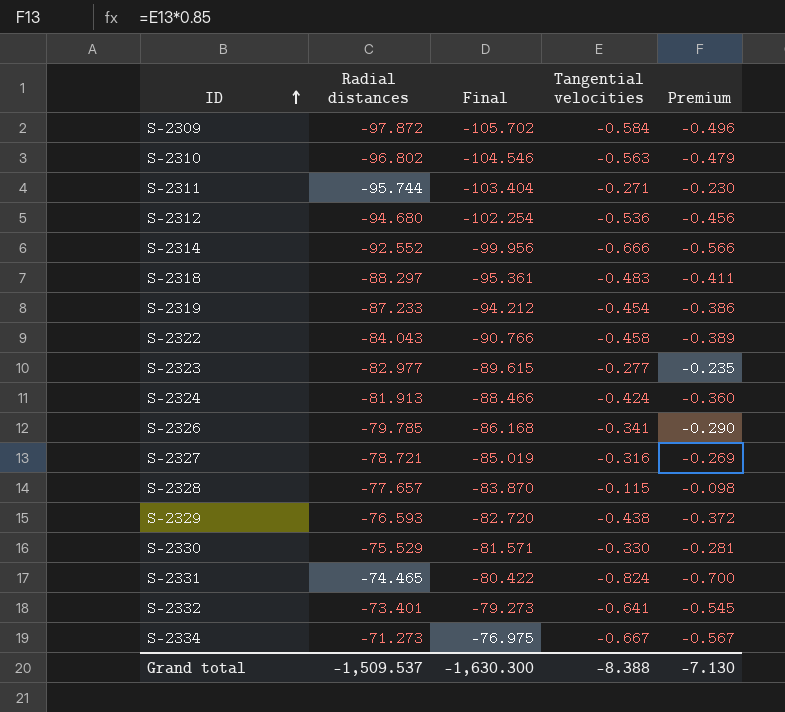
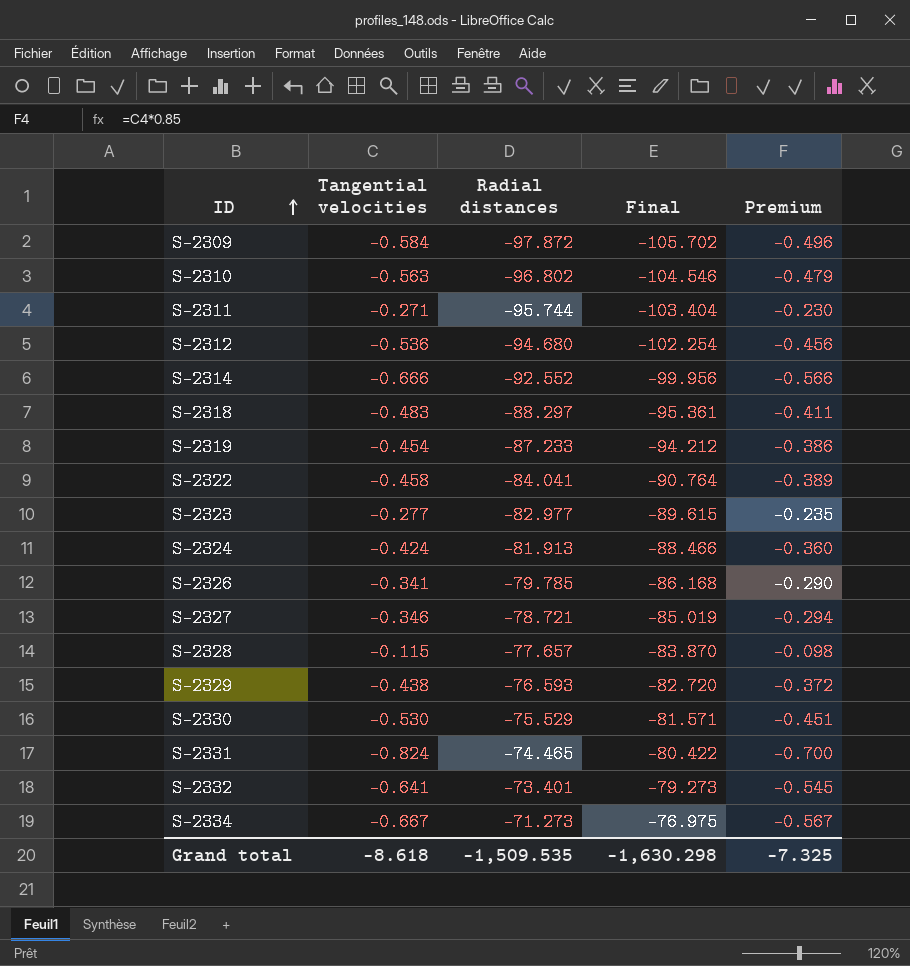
column Tangential velocities | position: 4 -> 2
S-2322 | Radial distances: -84.043 -> -84.041
S-2322 | Final: -90.766 -> -90.764
S-2327 | Tangential velocities: -0.316 -> -0.346
S-2327 | Premium: -0.269 -> -0.294
S-2330 | Tangential velocities: -0.330 -> -0.530
S-2330 | Premium: -0.281 -> -0.451
Grand total | Tangential velocities: -8.388 -> -8.618
Grand total | Radial distances: -1,509.537 -> -1,509.535
Grand total | Final: -1,630.300 -> -1,630.298
Grand total | Premium: -7.130 -> -7.325

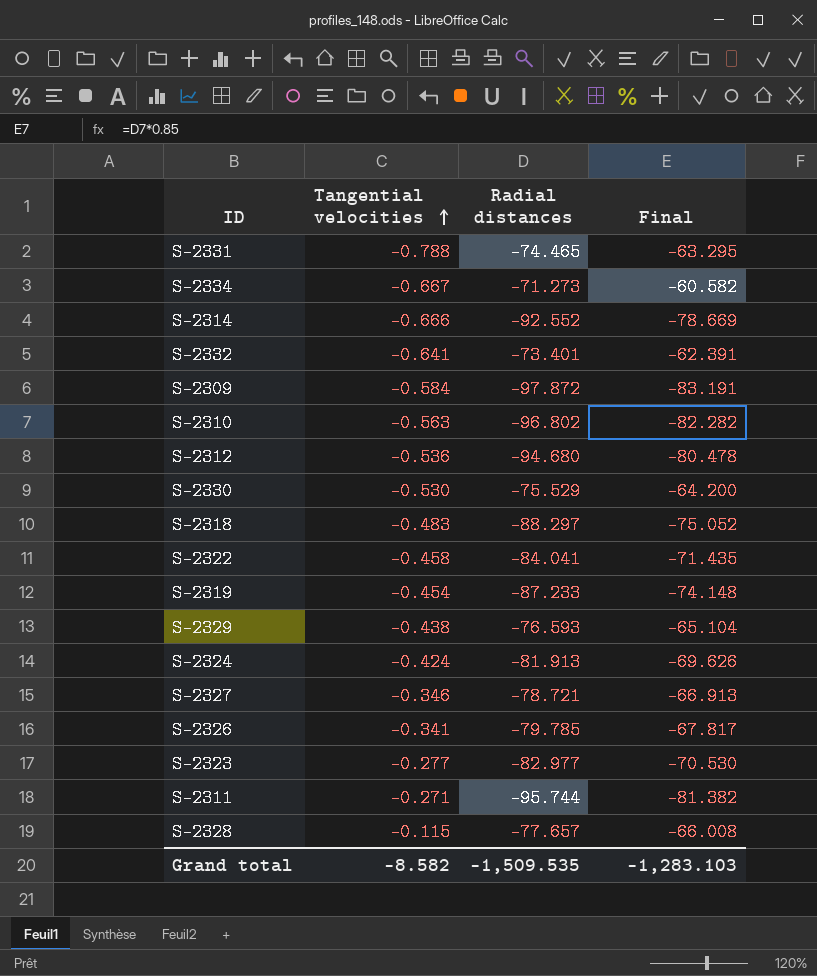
row order: ID ascending -> Tangential velocities ascending
column Premium | formula: [Tangential velocities] * 0.85 -> none
column Final | formula: [Radial distances] * 1.08 -> [Radial distances] * 0.85
S-2331 | Tangential velocities: -0.824 -> -0.788
Grand total | Tangential velocities: -8.618 -> -8.582
Grand total | Final: -1,630.298 -> -1,283.103

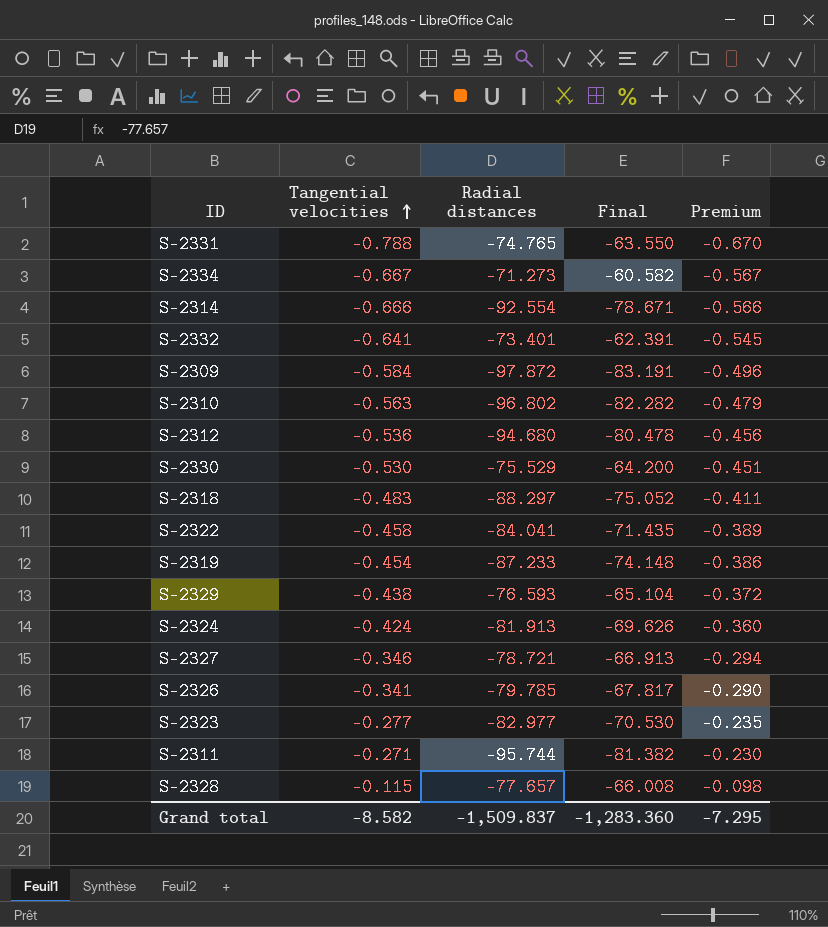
column Premium | formula: none -> [Tangential velocities] * 0.85
S-2331 | Radial distances: -74.465 -> -74.765
S-2331 | Final: -63.295 -> -63.550
S-2314 | Radial distances: -92.552 -> -92.554
S-2314 | Final: -78.669 -> -78.671
Grand total | Radial distances: -1,509.535 -> -1,509.837
Grand total | Final: -1,283.103 -> -1,283.360

